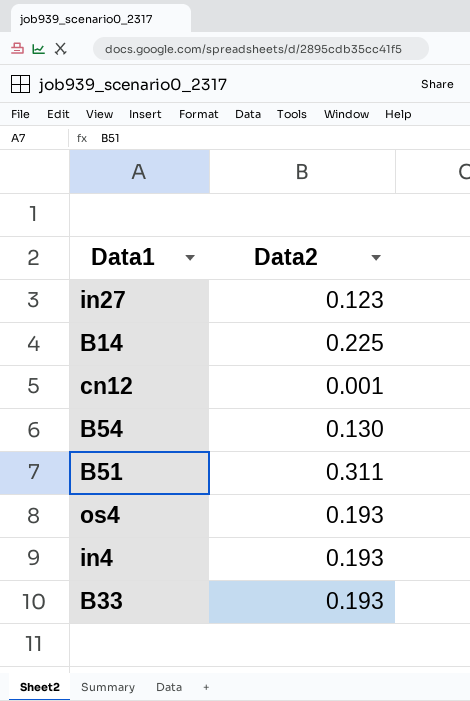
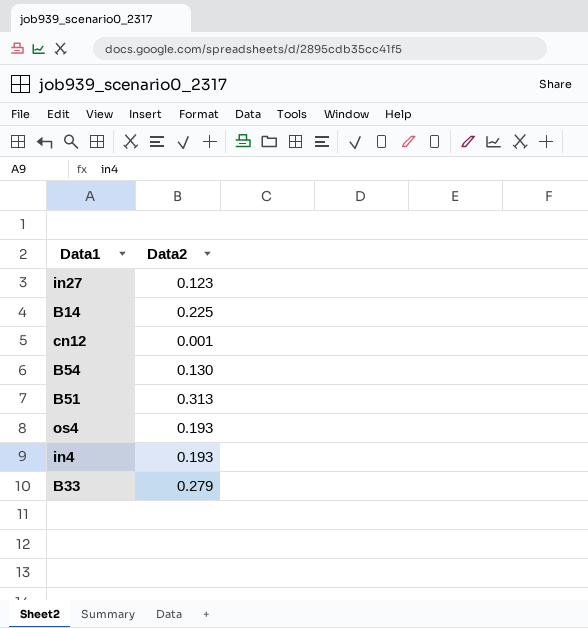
B51 | Data2: 0.311 -> 0.313
B33 | Data2: 0.193 -> 0.279

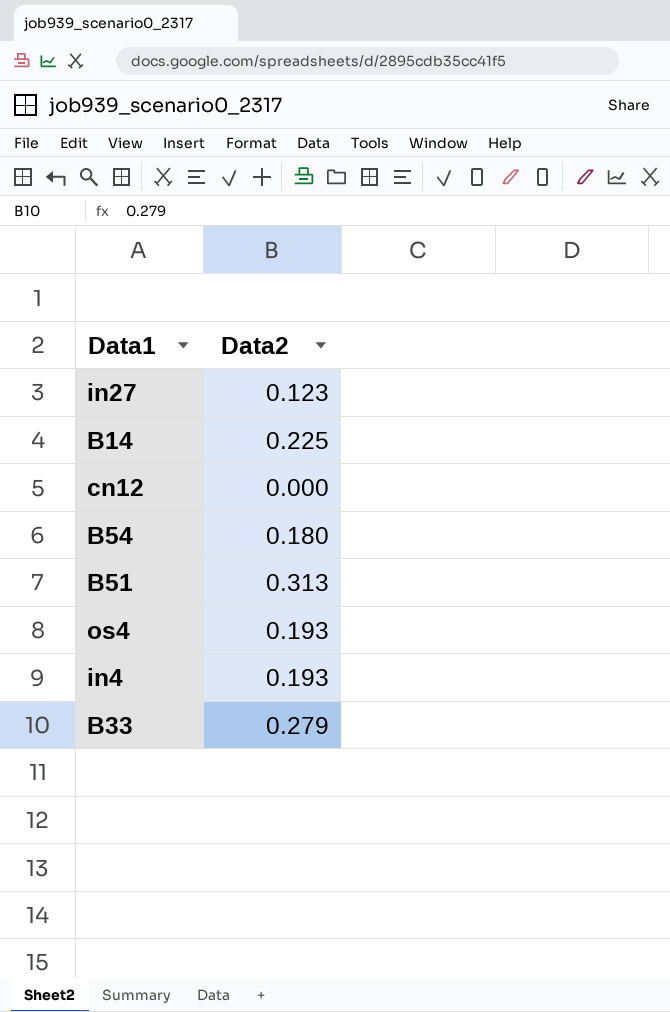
cn12 | Data2: 0.001 -> 0.000
B54 | Data2: 0.130 -> 0.180

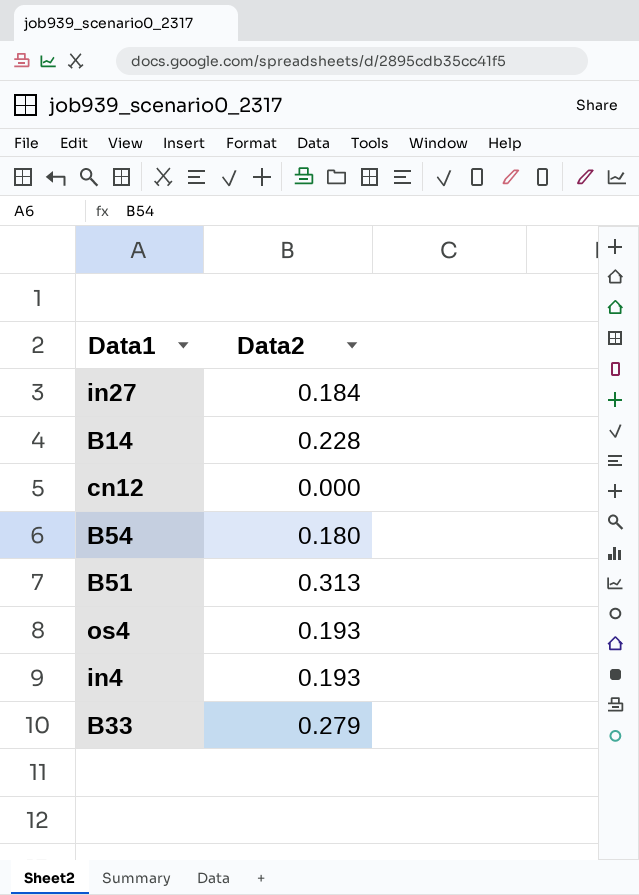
in27 | Data2: 0.123 -> 0.184
B14 | Data2: 0.225 -> 0.228

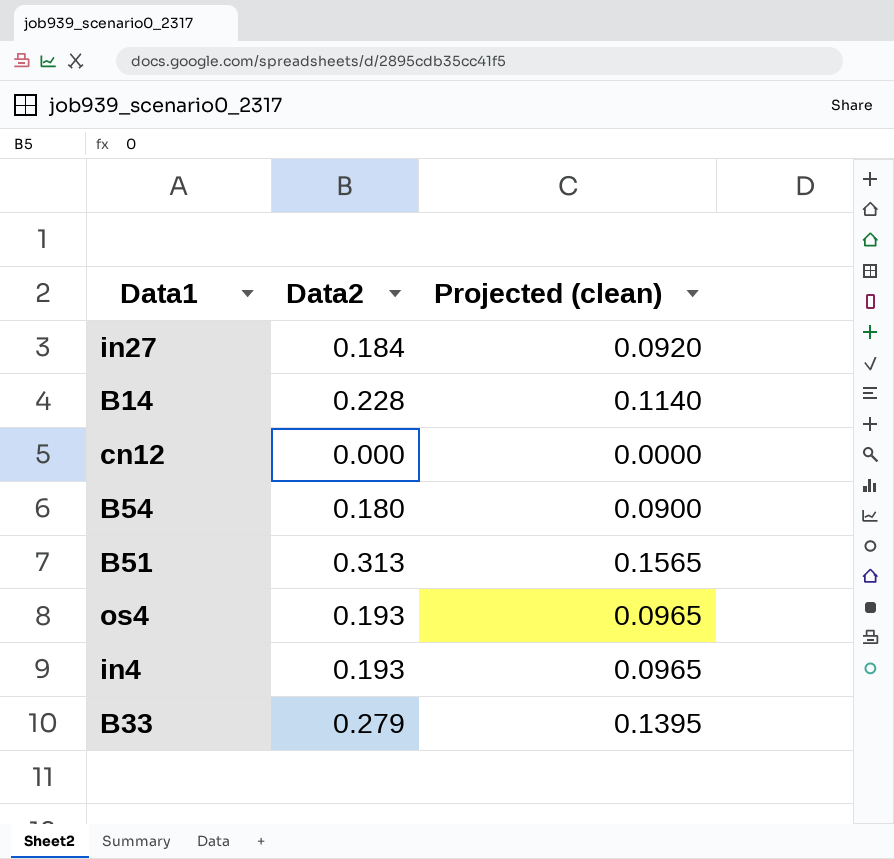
column Projected (clean) | formula: none -> [Data2] * 0.5

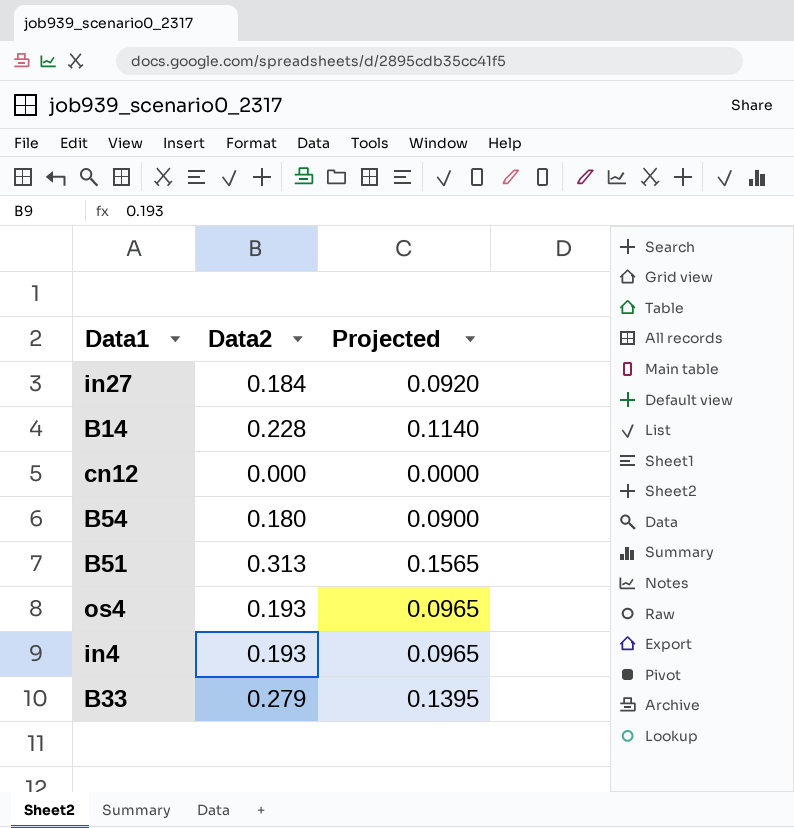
column name: Projected (clean) -> Projected

